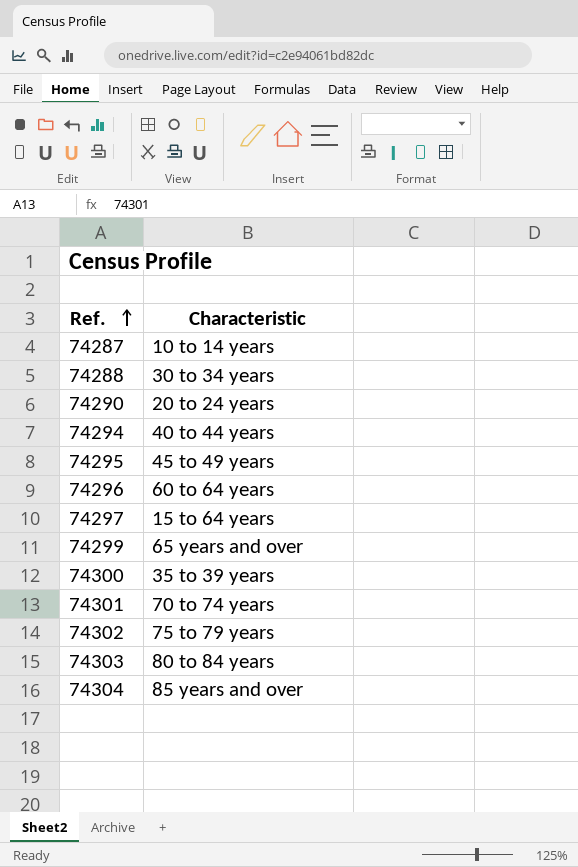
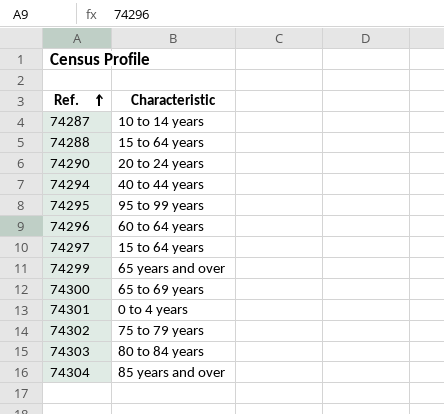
74288 | Characteristic: 30 to 34 years -> 15 to 64 years
74295 | Characteristic: 45 to 49 years -> 95 to 99 years
74300 | Characteristic: 35 to 39 years -> 65 to 69 years
74301 | Characteristic: 70 to 74 years -> 0 to 4 years

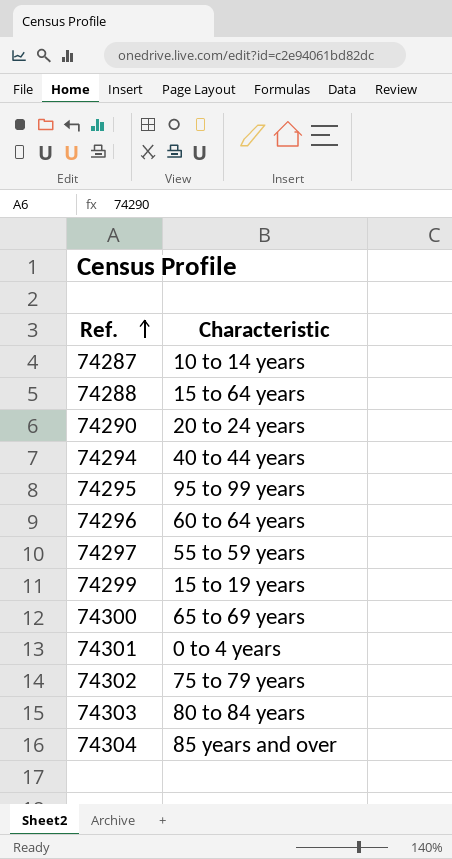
74297 | Characteristic: 15 to 64 years -> 55 to 59 years
74299 | Characteristic: 65 years and over -> 15 to 19 years

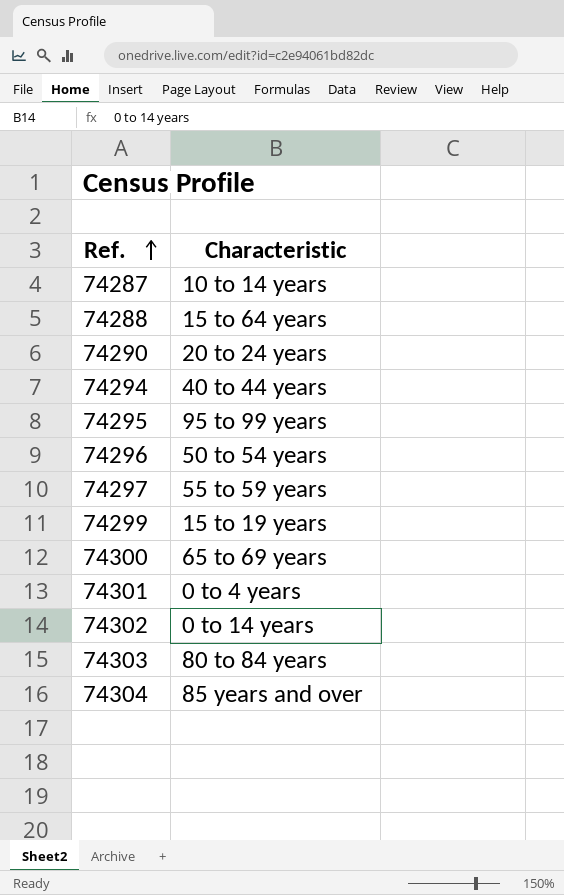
74296 | Characteristic: 60 to 64 years -> 50 to 54 years
74302 | Characteristic: 75 to 79 years -> 0 to 14 years

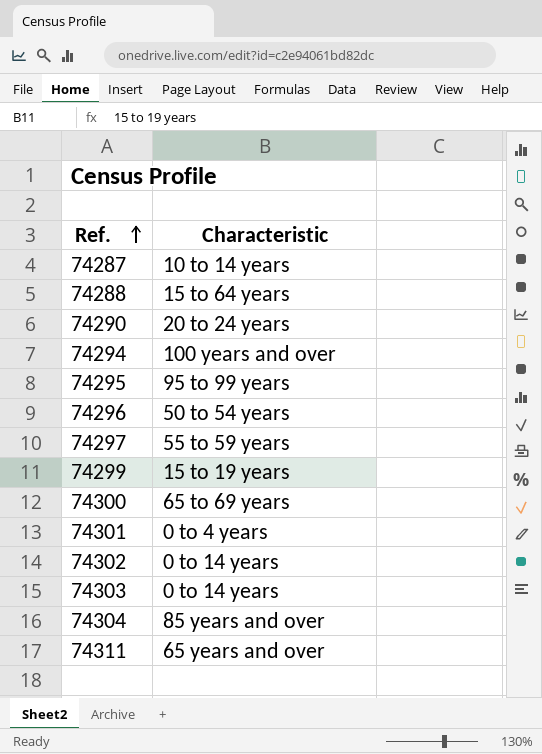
74294 | Characteristic: 40 to 44 years -> 100 years and over
74303 | Characteristic: 80 to 84 years -> 0 to 14 years
row 74311: none -> 65 years and over

